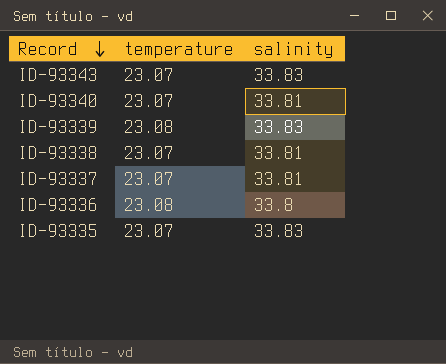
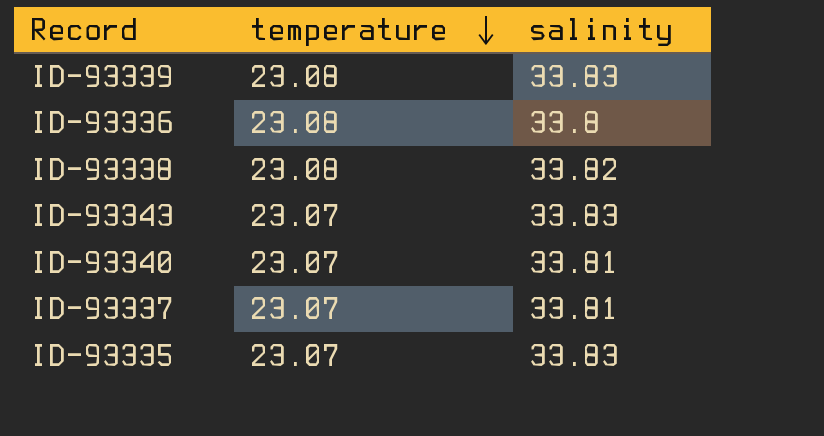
row order: Record descending -> temperature descending
ID-93338 | temperature: 23.07 -> 23.08
ID-93338 | salinity: 33.81 -> 33.82

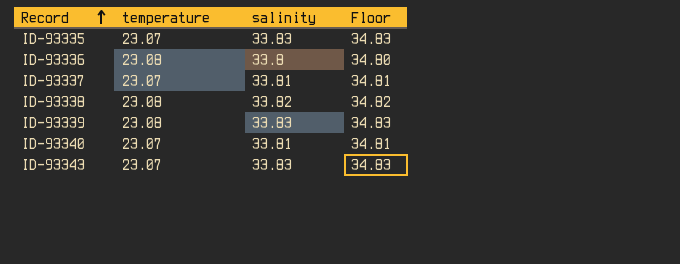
row order: temperature descending -> Record ascending
column Floor | formula: none -> [salinity] + 1

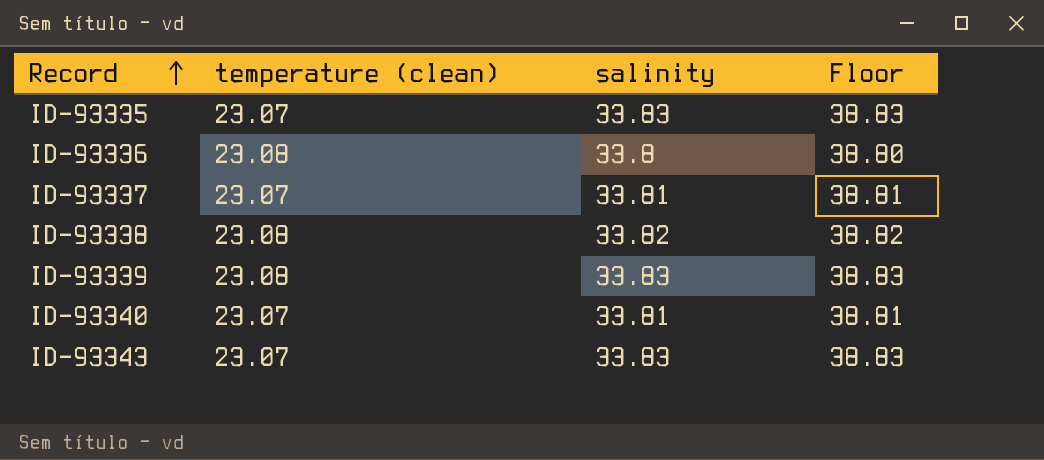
column name: temperature -> temperature (clean)
column Floor | formula: [salinity] + 1 -> [salinity] + 5

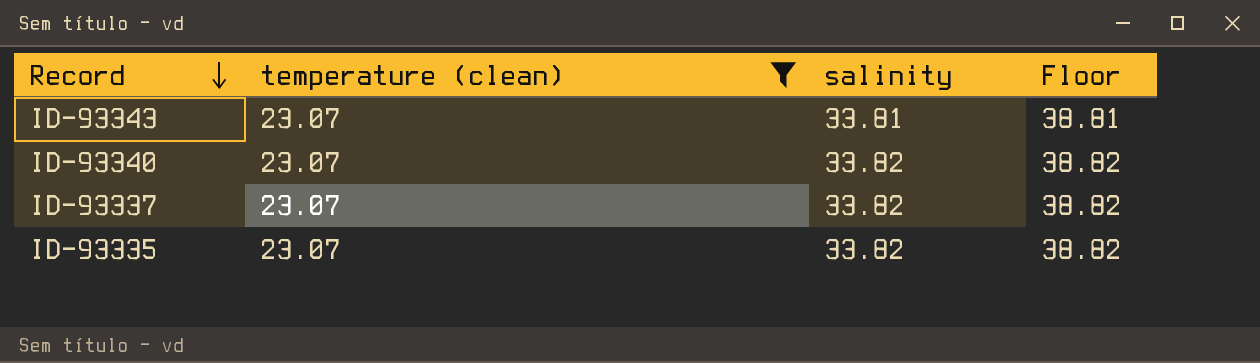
filter: none -> temperature (clean) = 23.07
row order: Record ascending -> Record descending
ID-93343 | salinity: 33.83 -> 33.81
ID-93343 | Floor: 38.83 -> 38.81
ID-93340 | salinity: 33.81 -> 33.82
ID-93340 | Floor: 38.81 -> 38.82
ID-93337 | salinity: 33.81 -> 33.82
ID-93337 | Floor: 38.81 -> 38.82
ID-93335 | salinity: 33.83 -> 33.82
ID-93335 | Floor: 38.83 -> 38.82

